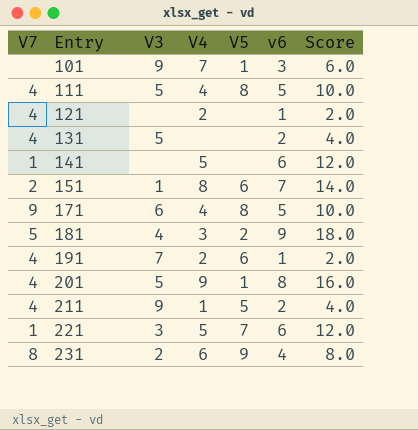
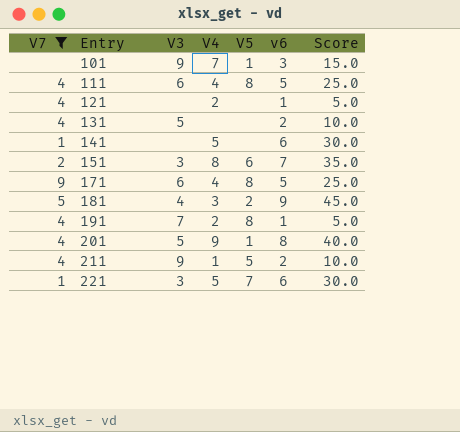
filter: none -> V7 != 8
column Score | formula: [v6] * 2 -> [v6] * 5
111 | V3: 5 -> 6
151 | V3: 1 -> 3
191 | V5: 6 -> 8

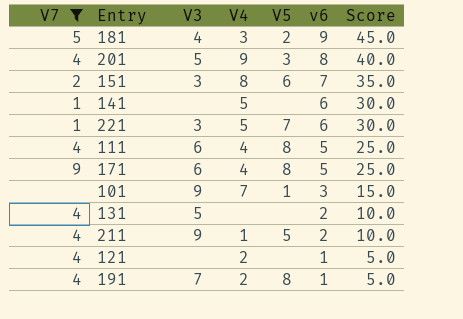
row order: Entry ascending -> v6 descending
201 | V5: 1 -> 3

